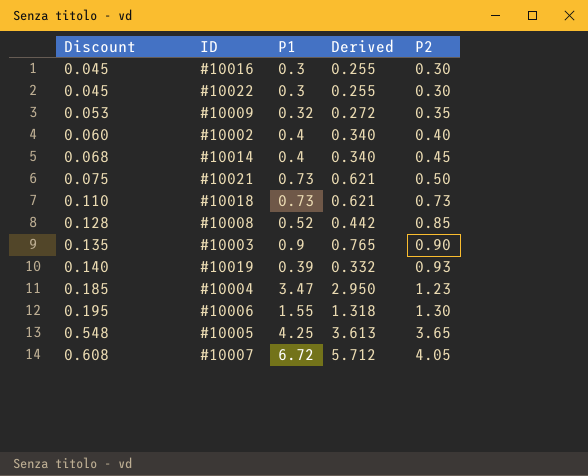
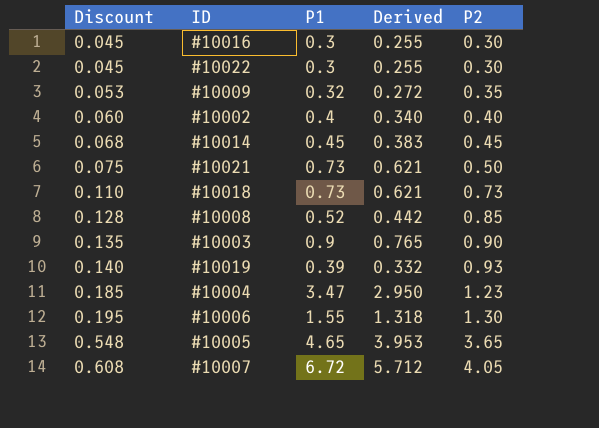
#10014 | P1: 0.4 -> 0.45
#10014 | Derived: 0.340 -> 0.383
#10005 | P1: 4.25 -> 4.65
#10005 | Derived: 3.613 -> 3.953

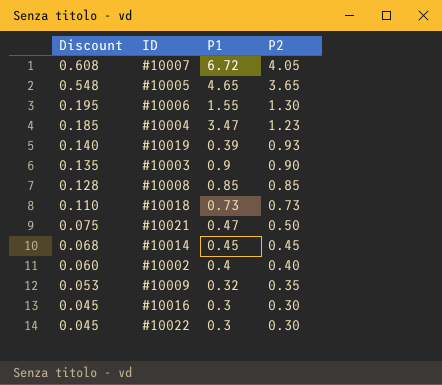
row order: Discount ascending -> Discount descending
column Derived | formula: [P1] * 0.85 -> none
#10008 | P1: 0.52 -> 0.85
#10021 | P1: 0.73 -> 0.47

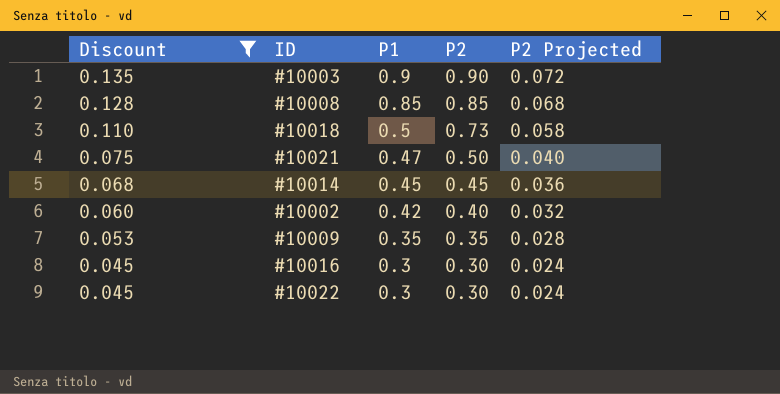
filter: none -> Discount <= 0.135
column P2 Projected | formula: none -> [P2] * 0.08
#10018 | P1: 0.73 -> 0.5
#10002 | P1: 0.4 -> 0.42
#10009 | P1: 0.32 -> 0.35

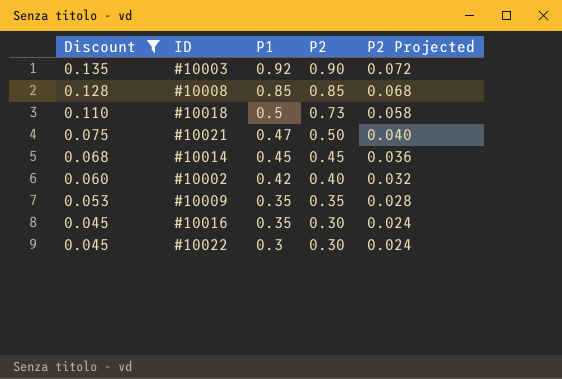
#10003 | P1: 0.9 -> 0.92
#10016 | P1: 0.3 -> 0.35

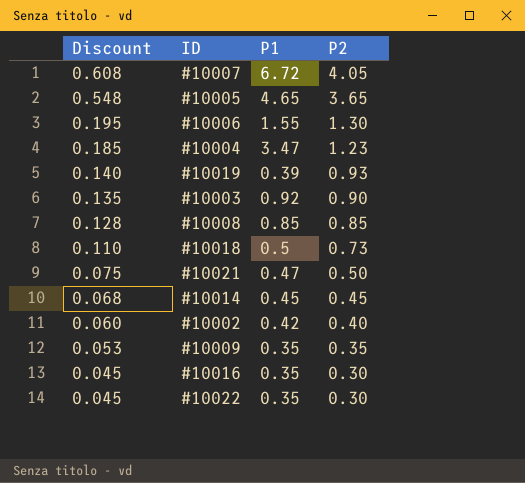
filter: Discount <= 0.135 -> none
column P2 Projected | formula: [P2] * 0.08 -> none
#10022 | P1: 0.3 -> 0.35

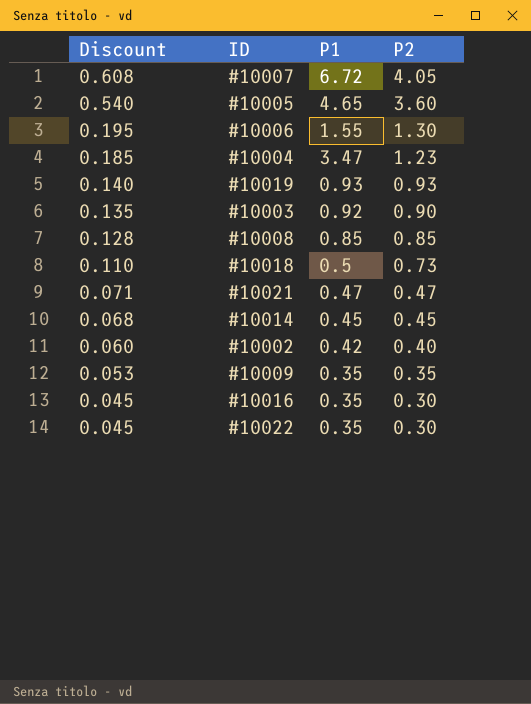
#10005 | Discount: 0.548 -> 0.540
#10005 | P2: 3.65 -> 3.60
#10019 | P1: 0.39 -> 0.93
#10021 | Discount: 0.075 -> 0.071
#10021 | P2: 0.50 -> 0.47

